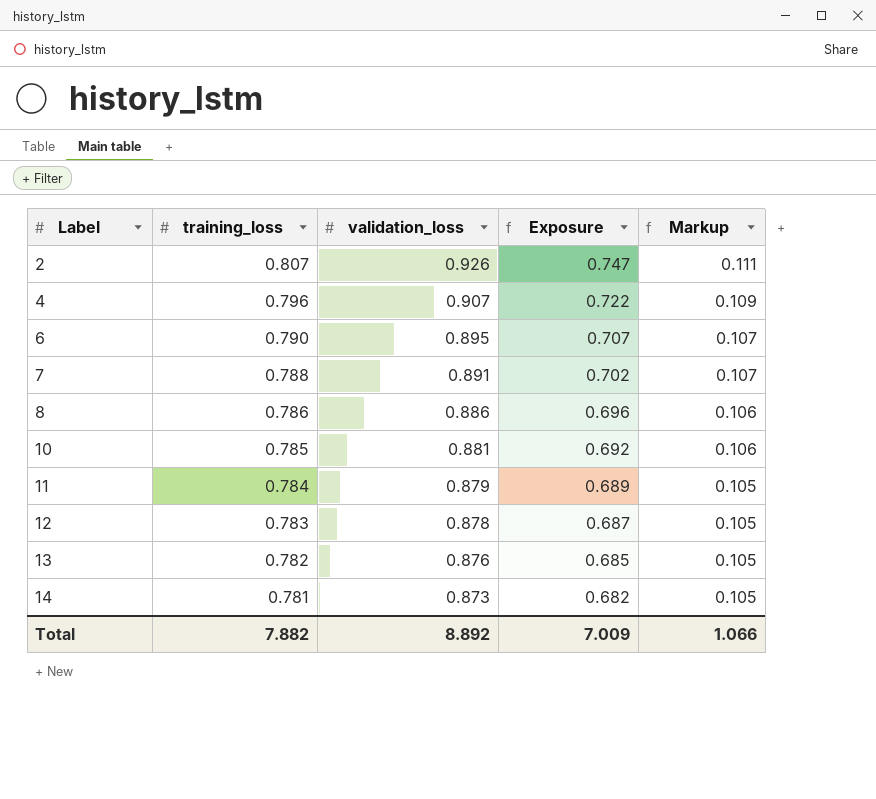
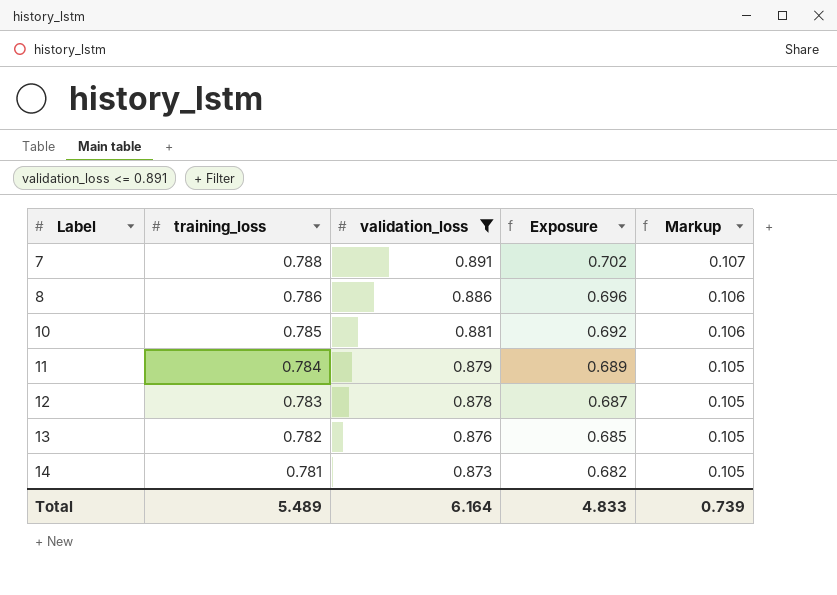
filter: none -> validation_loss <= 0.891
Total | training_loss: 7.882 -> 5.489
Total | validation_loss: 8.892 -> 6.164
Total | Exposure: 7.009 -> 4.833
Total | Markup: 1.066 -> 0.739

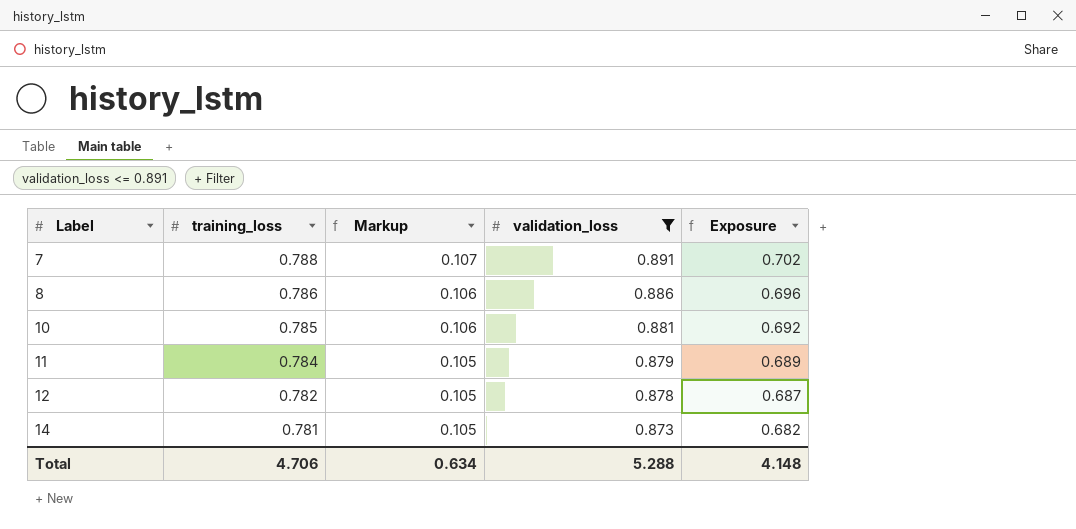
column Markup | position: 5 -> 3
row 13: 0.782 | 0.876 | 0.685 | 0.105 -> none
12 | training_loss: 0.783 -> 0.782
Total | training_loss: 5.489 -> 4.706
Total | Markup: 0.739 -> 0.634
Total | validation_loss: 6.164 -> 5.288
Total | Exposure: 4.833 -> 4.148

